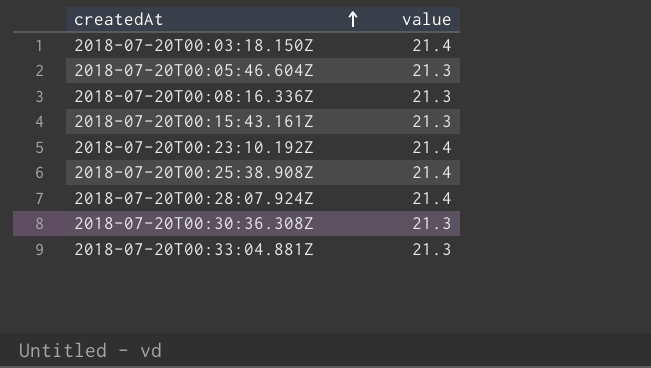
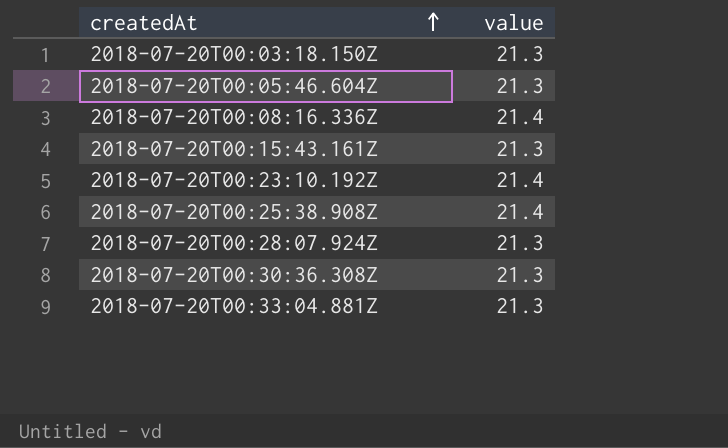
2018-07-20T00:03:18.150Z | value: 21.4 -> 21.3
2018-07-20T00:08:16.336Z | value: 21.3 -> 21.4
2018-07-20T00:28:07.924Z | value: 21.4 -> 21.3

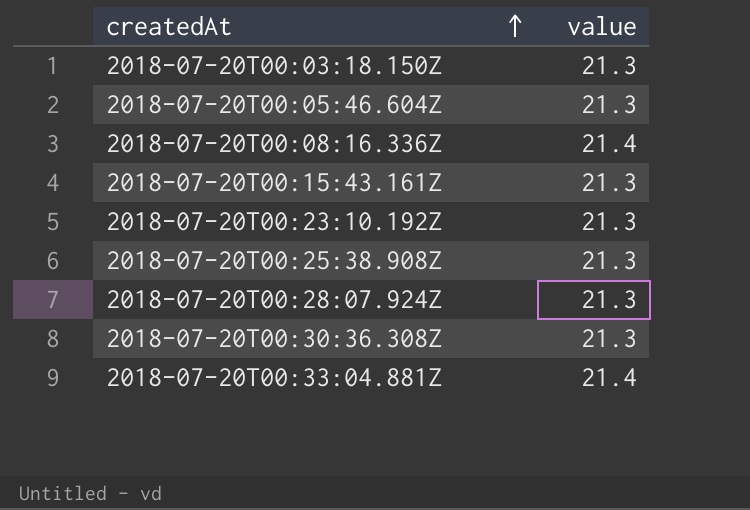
2018-07-20T00:23:10.192Z | value: 21.4 -> 21.3
2018-07-20T00:25:38.908Z | value: 21.4 -> 21.3
2018-07-20T00:33:04.881Z | value: 21.3 -> 21.4

